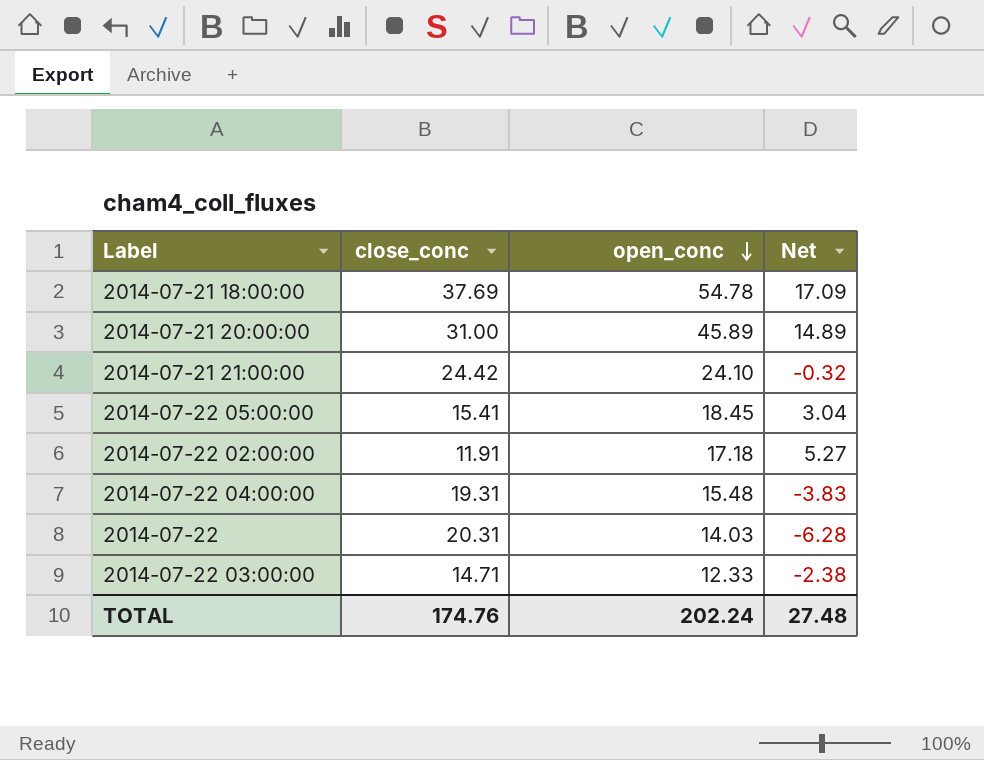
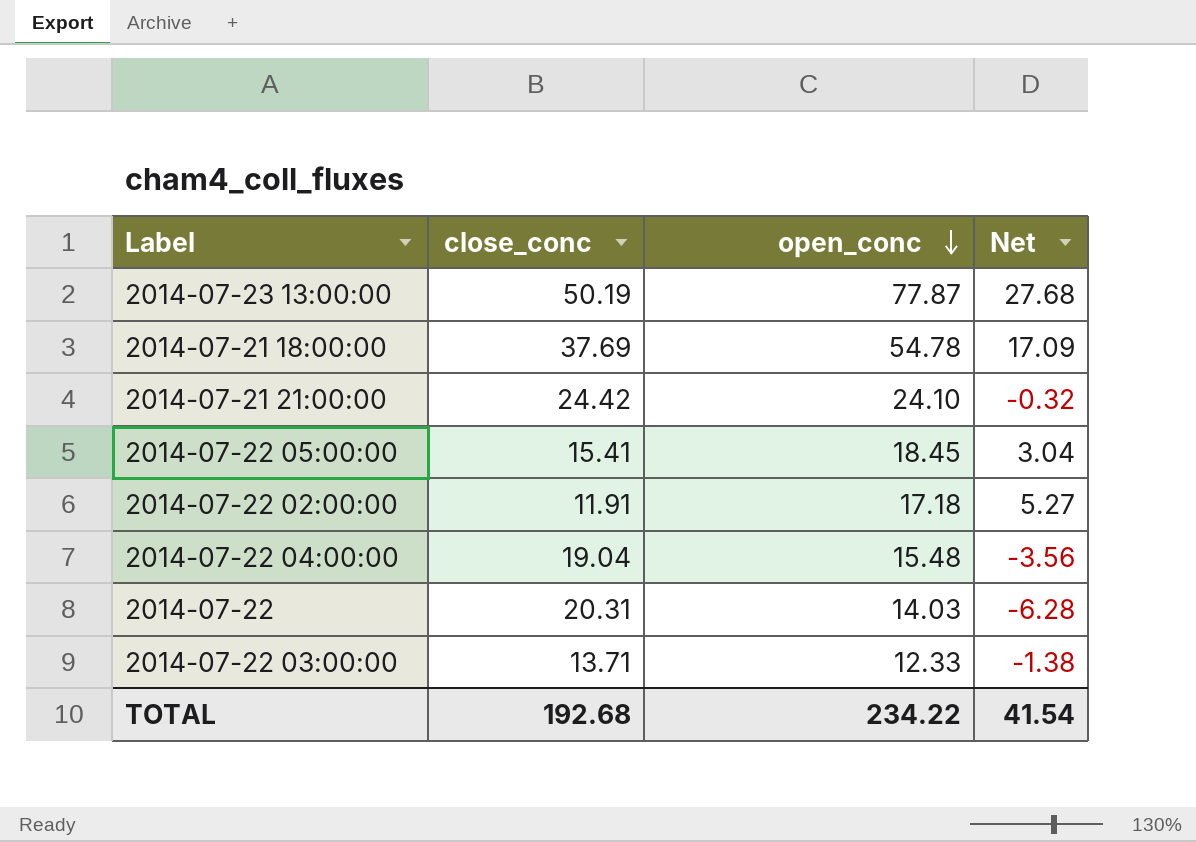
row 2014-07-21 20:00:00: 31.00 | 45.89 | 14.89 -> none
row 2014-07-23 13:00:00: none -> 50.19 | 77.87 | 27.68
2014-07-22 04:00:00 | close_conc: 19.31 -> 19.04
2014-07-22 04:00:00 | Net: -3.83 -> -3.56
2014-07-22 03:00:00 | close_conc: 14.71 -> 13.71
2014-07-22 03:00:00 | Net: -2.38 -> -1.38
TOTAL | close_conc: 174.76 -> 192.68
TOTAL | open_conc: 202.24 -> 234.22
TOTAL | Net: 27.48 -> 41.54

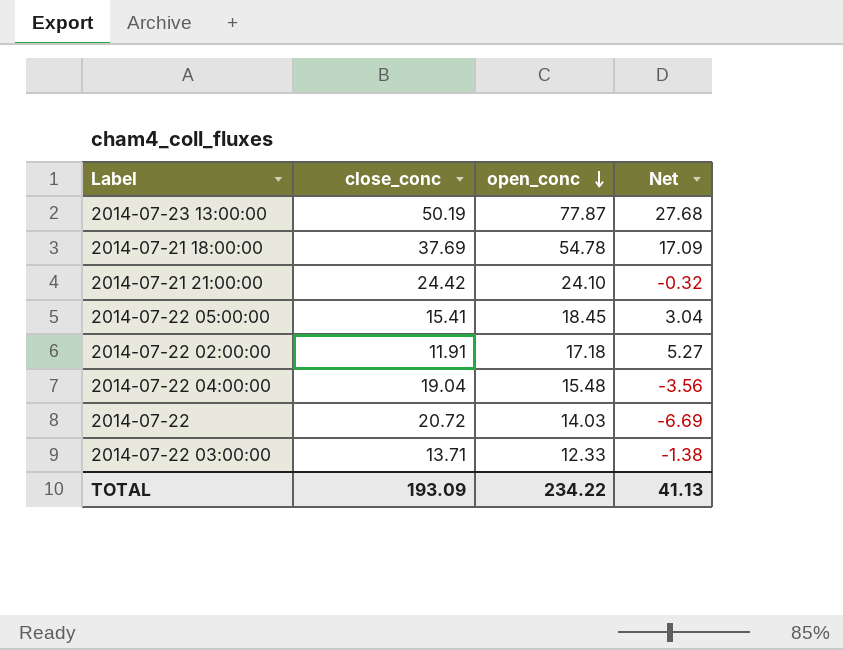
2014-07-22 | close_conc: 20.31 -> 20.72
2014-07-22 | Net: -6.28 -> -6.69
TOTAL | close_conc: 192.68 -> 193.09
TOTAL | Net: 41.54 -> 41.13

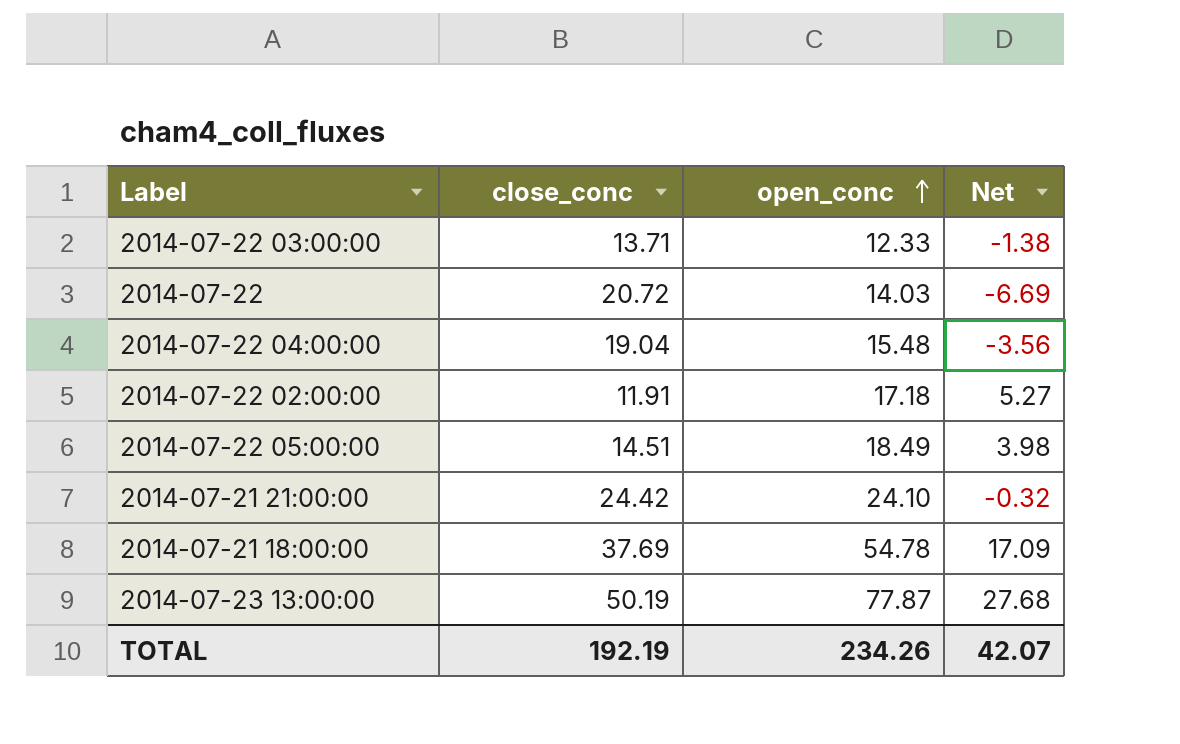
row order: open_conc descending -> open_conc ascending
2014-07-22 05:00:00 | close_conc: 15.41 -> 14.51
2014-07-22 05:00:00 | open_conc: 18.45 -> 18.49
2014-07-22 05:00:00 | Net: 3.04 -> 3.98
TOTAL | close_conc: 193.09 -> 192.19
TOTAL | open_conc: 234.22 -> 234.26
TOTAL | Net: 41.13 -> 42.07

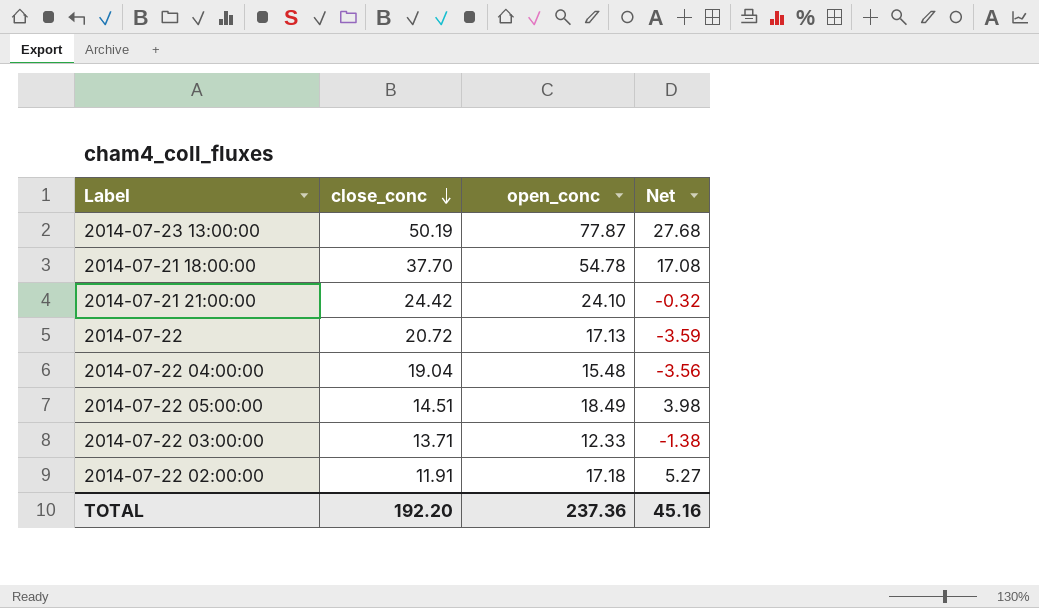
row order: open_conc ascending -> close_conc descending
2014-07-21 18:00:00 | close_conc: 37.69 -> 37.70
2014-07-21 18:00:00 | Net: 17.09 -> 17.08
2014-07-22 | open_conc: 14.03 -> 17.13
2014-07-22 | Net: -6.69 -> -3.59
TOTAL | close_conc: 192.19 -> 192.20
TOTAL | open_conc: 234.26 -> 237.36
TOTAL | Net: 42.07 -> 45.16

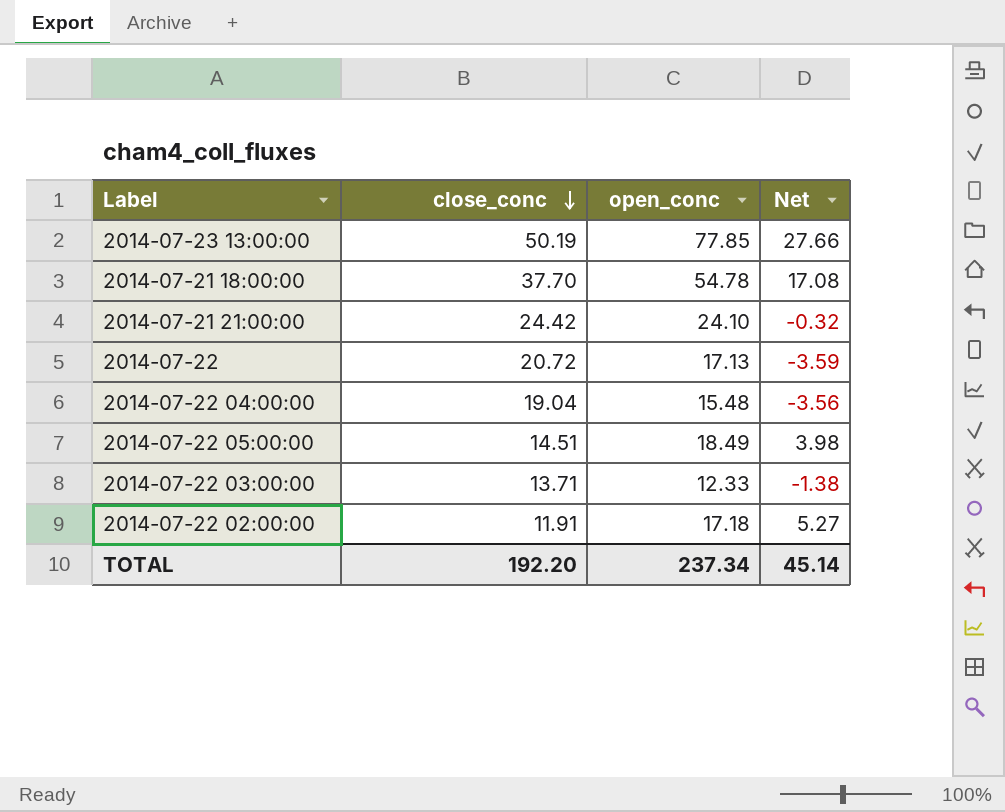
2014-07-23 13:00:00 | open_conc: 77.87 -> 77.85
2014-07-23 13:00:00 | Net: 27.68 -> 27.66
TOTAL | open_conc: 237.36 -> 237.34
TOTAL | Net: 45.16 -> 45.14

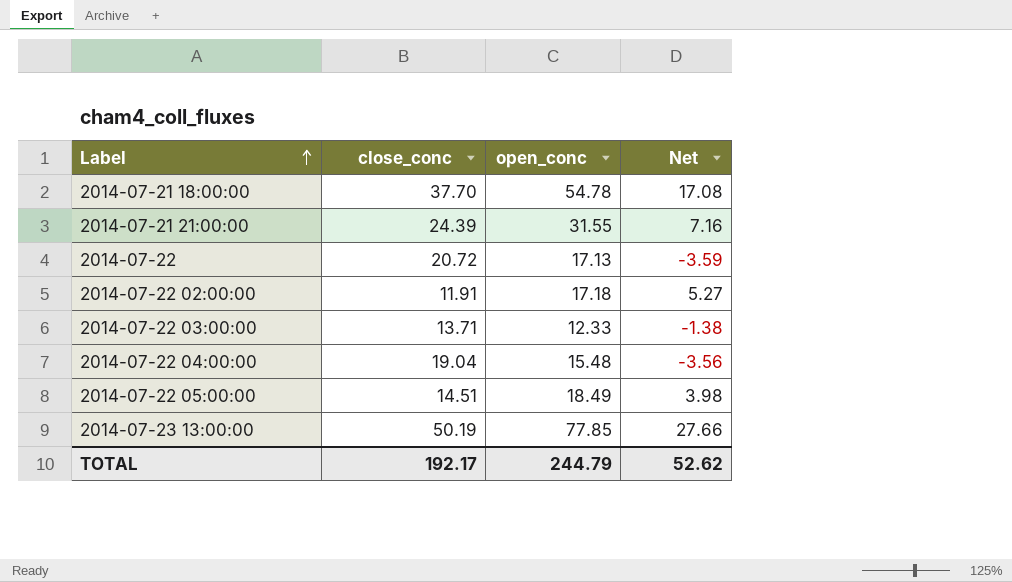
row order: close_conc descending -> Label ascending
2014-07-21 21:00:00 | close_conc: 24.42 -> 24.39
2014-07-21 21:00:00 | open_conc: 24.10 -> 31.55
2014-07-21 21:00:00 | Net: -0.32 -> 7.16
TOTAL | close_conc: 192.20 -> 192.17
TOTAL | open_conc: 237.34 -> 244.79
TOTAL | Net: 45.14 -> 52.62

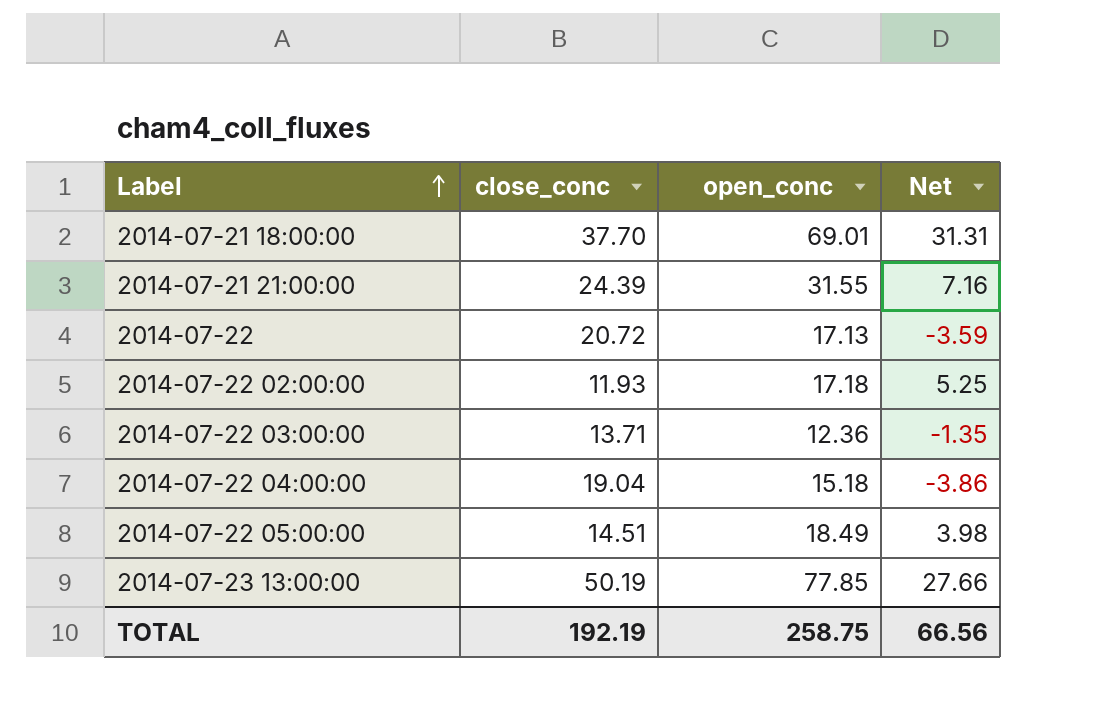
2014-07-21 18:00:00 | open_conc: 54.78 -> 69.01
2014-07-21 18:00:00 | Net: 17.08 -> 31.31
2014-07-22 02:00:00 | close_conc: 11.91 -> 11.93
2014-07-22 02:00:00 | Net: 5.27 -> 5.25
2014-07-22 03:00:00 | open_conc: 12.33 -> 12.36
2014-07-22 03:00:00 | Net: -1.38 -> -1.35
2014-07-22 04:00:00 | open_conc: 15.48 -> 15.18
2014-07-22 04:00:00 | Net: -3.56 -> -3.86
TOTAL | close_conc: 192.17 -> 192.19
TOTAL | open_conc: 244.79 -> 258.75
TOTAL | Net: 52.62 -> 66.56

